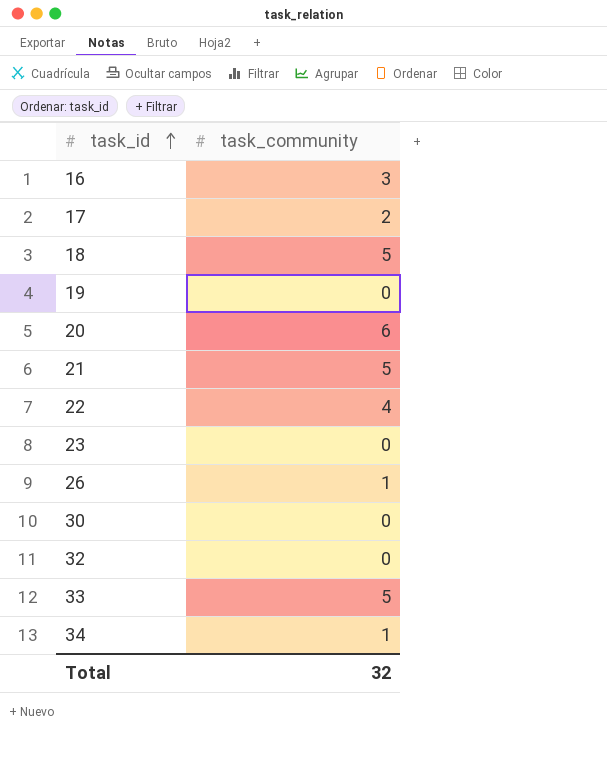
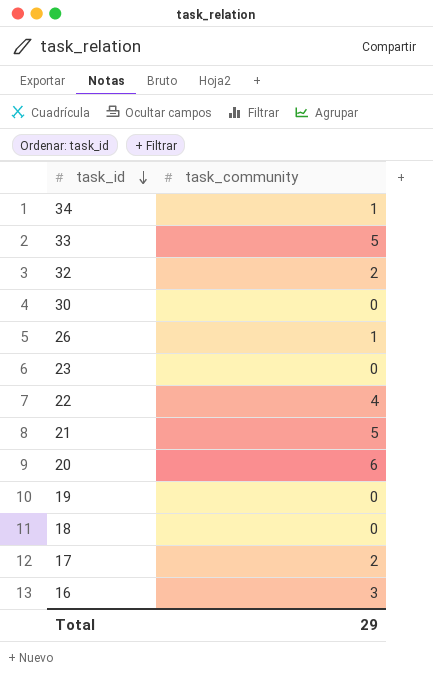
row order: task_id ascending -> task_id descending
32 | task_community: 0 -> 2
18 | task_community: 5 -> 0
Total | task_community: 32 -> 29

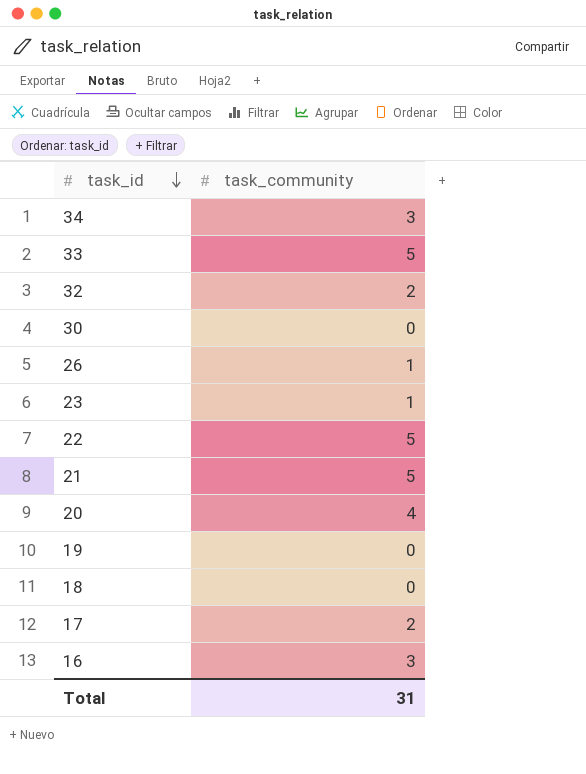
34 | task_community: 1 -> 3
23 | task_community: 0 -> 1
22 | task_community: 4 -> 5
20 | task_community: 6 -> 4
Total | task_community: 29 -> 31

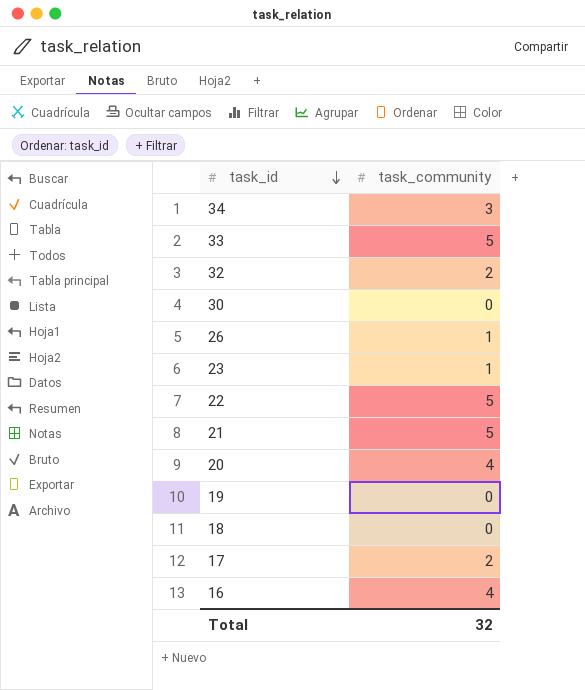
16 | task_community: 3 -> 4
Total | task_community: 31 -> 32

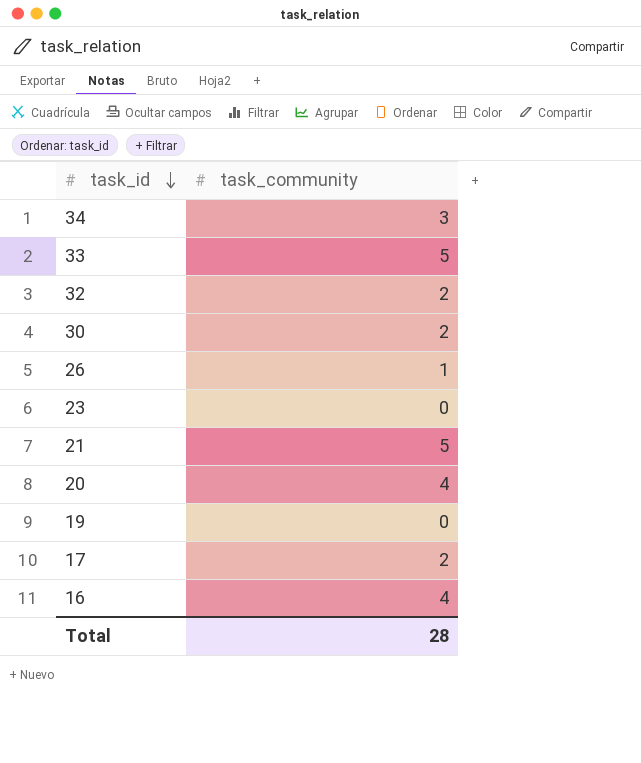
row 22: 5 -> none
row 18: 0 -> none
30 | task_community: 0 -> 2
23 | task_community: 1 -> 0
Total | task_community: 32 -> 28

